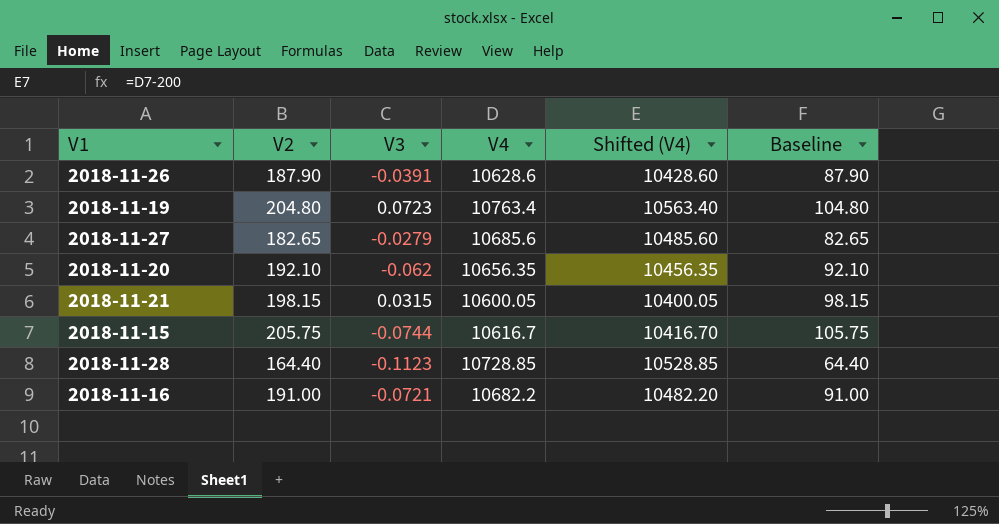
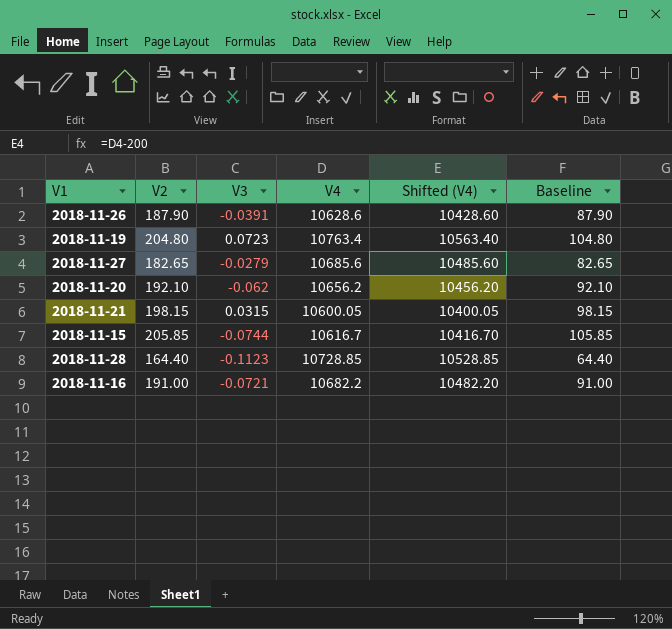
2018-11-20 | V4: 10656.35 -> 10656.2
2018-11-20 | Shifted (V4): 10456.35 -> 10456.20
2018-11-15 | V2: 205.75 -> 205.85
2018-11-15 | Baseline: 105.75 -> 105.85

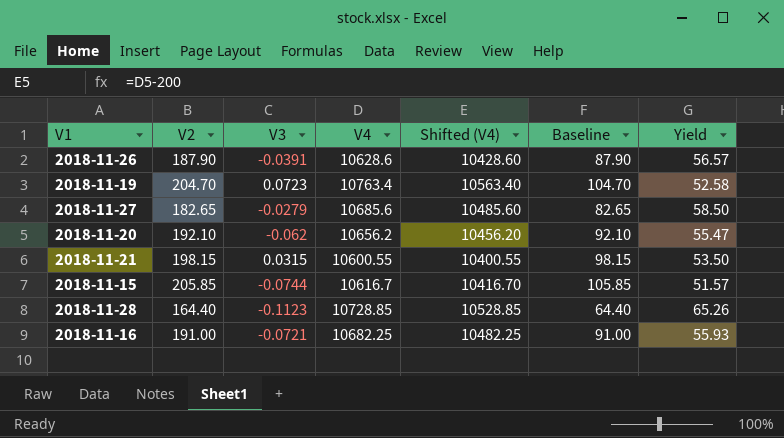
column Yield | formula: none -> [V4] / [V2]
2018-11-19 | V2: 204.80 -> 204.70
2018-11-19 | Baseline: 104.80 -> 104.70
2018-11-21 | V4: 10600.05 -> 10600.55
2018-11-21 | Shifted (V4): 10400.05 -> 10400.55
2018-11-16 | V4: 10682.2 -> 10682.25
2018-11-16 | Shifted (V4): 10482.20 -> 10482.25

